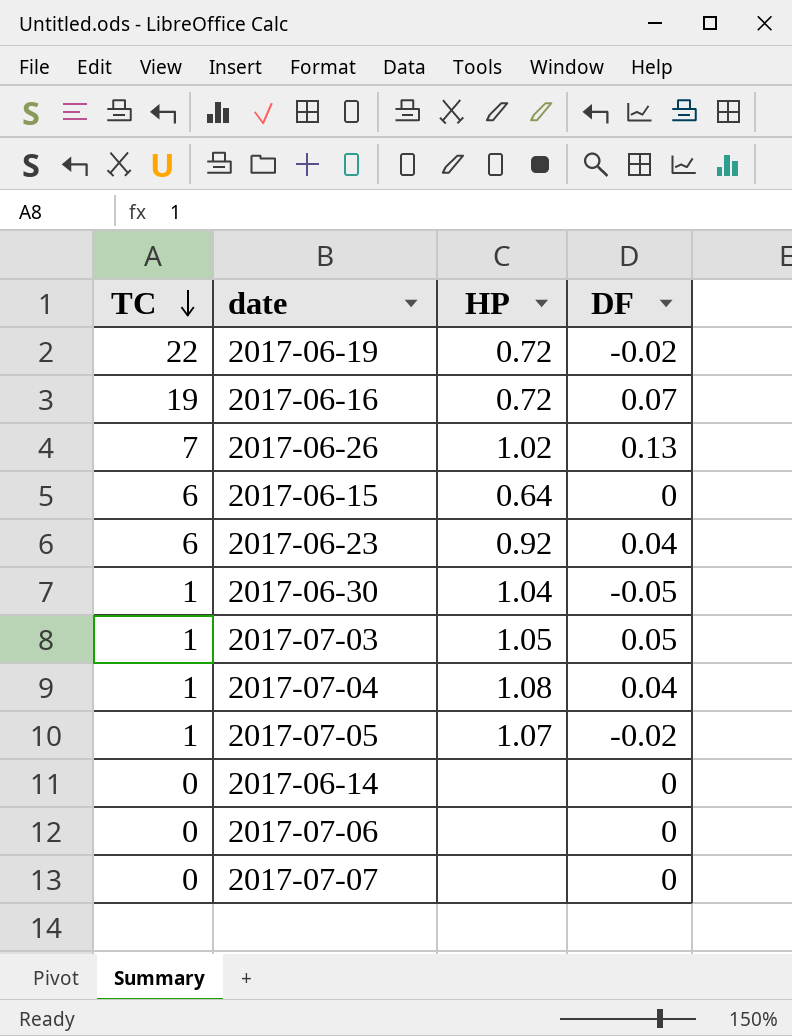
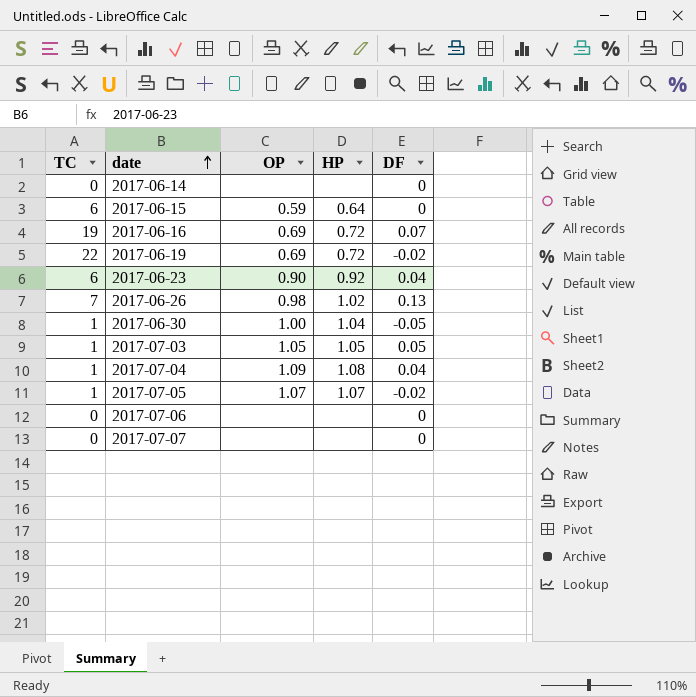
row order: TC descending -> date ascending
column OP | position: none -> 3

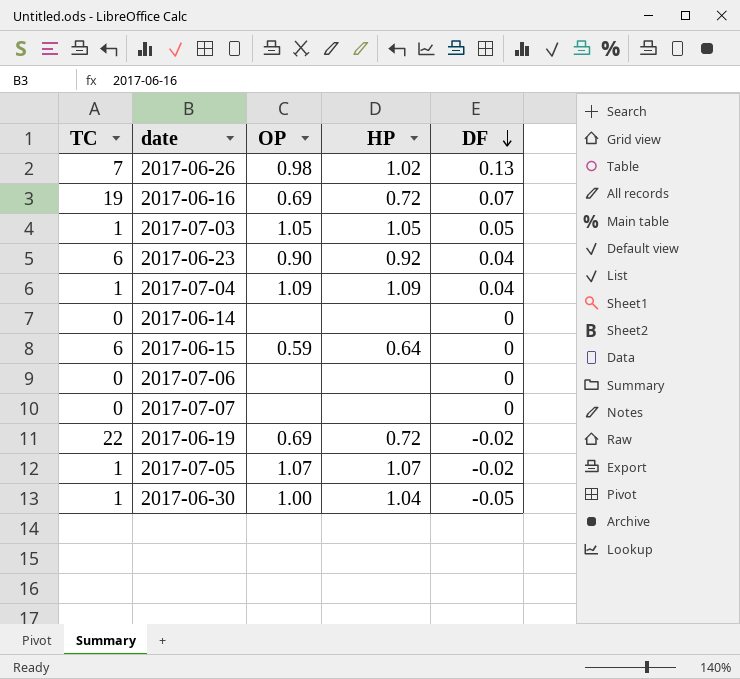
row order: date ascending -> DF descending
2017-07-04 | HP: 1.08 -> 1.09

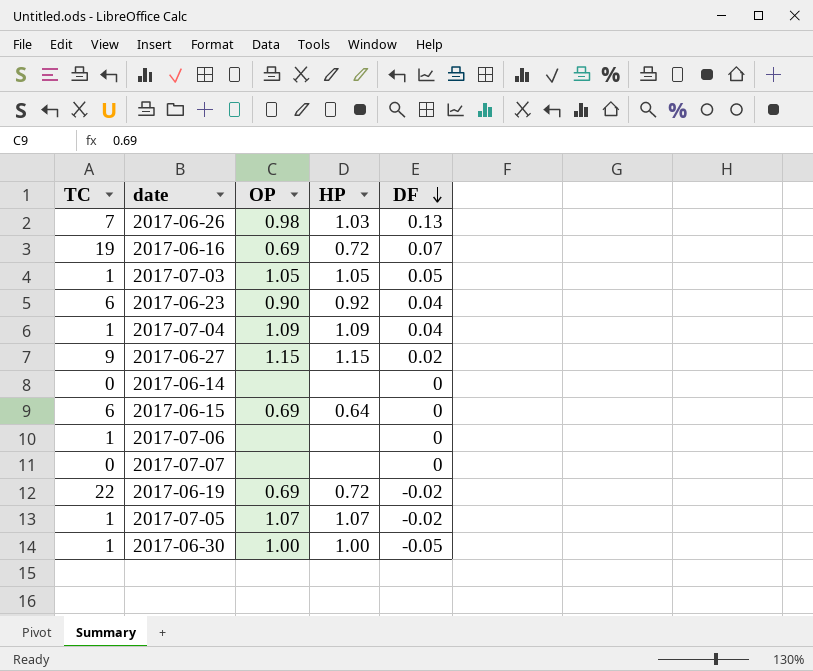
2017-06-26 | HP: 1.02 -> 1.03
row 2017-06-27: none -> 9 | 1.15 | 1.15 | 0.02
2017-06-15 | OP: 0.59 -> 0.69
2017-07-06 | TC: 0 -> 1
2017-06-30 | HP: 1.04 -> 1.00

